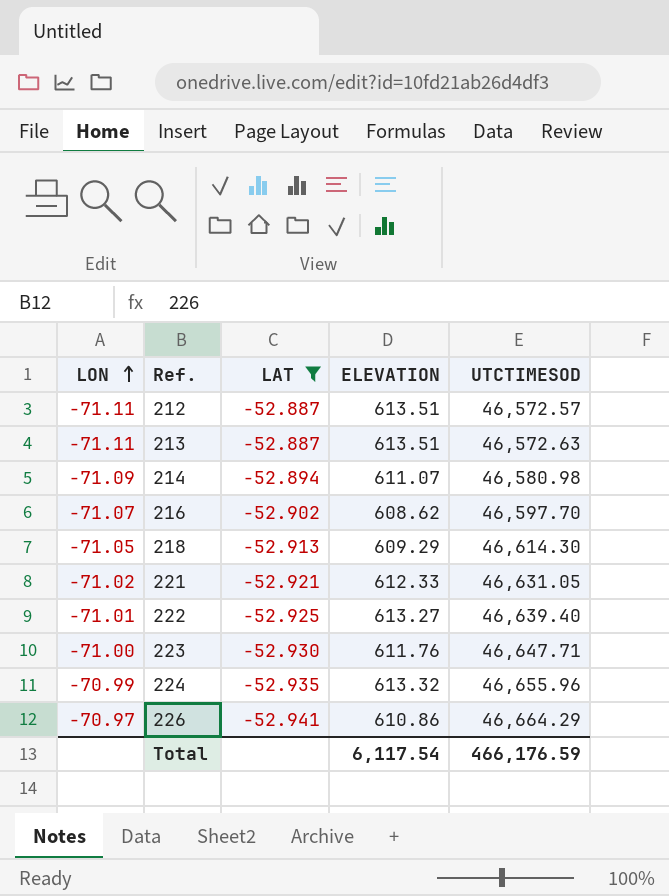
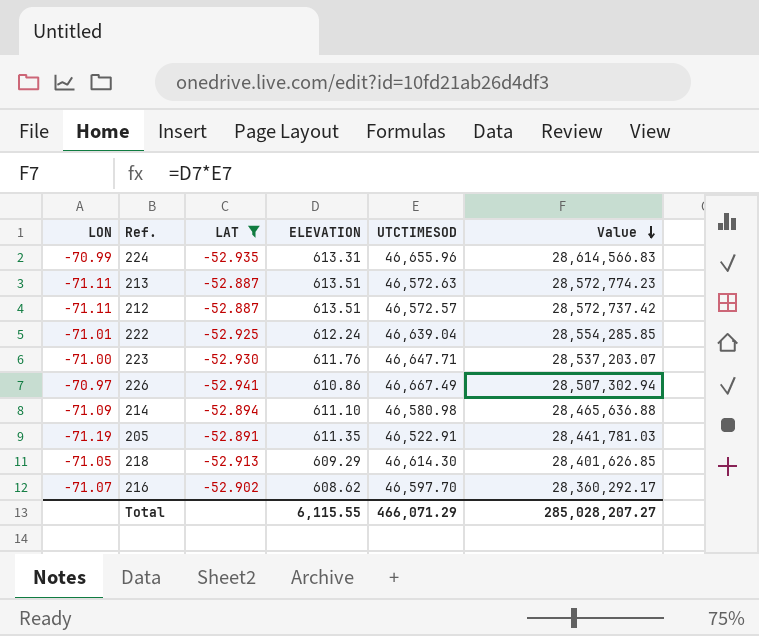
row order: LON ascending -> Value descending
column Value | formula: none -> [ELEVATION] * [UTCTIMESOD]
row 221: -71.02 | -52.921 | 612.33 | 46,631.05 -> none
224 | ELEVATION: 613.32 -> 613.31
222 | ELEVATION: 613.27 -> 612.24
222 | UTCTIMESOD: 46,639.40 -> 46,639.04
226 | UTCTIMESOD: 46,664.29 -> 46,667.49
214 | ELEVATION: 611.07 -> 611.10
row 205: none -> -71.19 | -52.891 | 611.35 | 46,522.91 | 28,441,781.03
Total | ELEVATION: 6,117.54 -> 6,115.55
Total | UTCTIMESOD: 466,176.59 -> 466,071.29

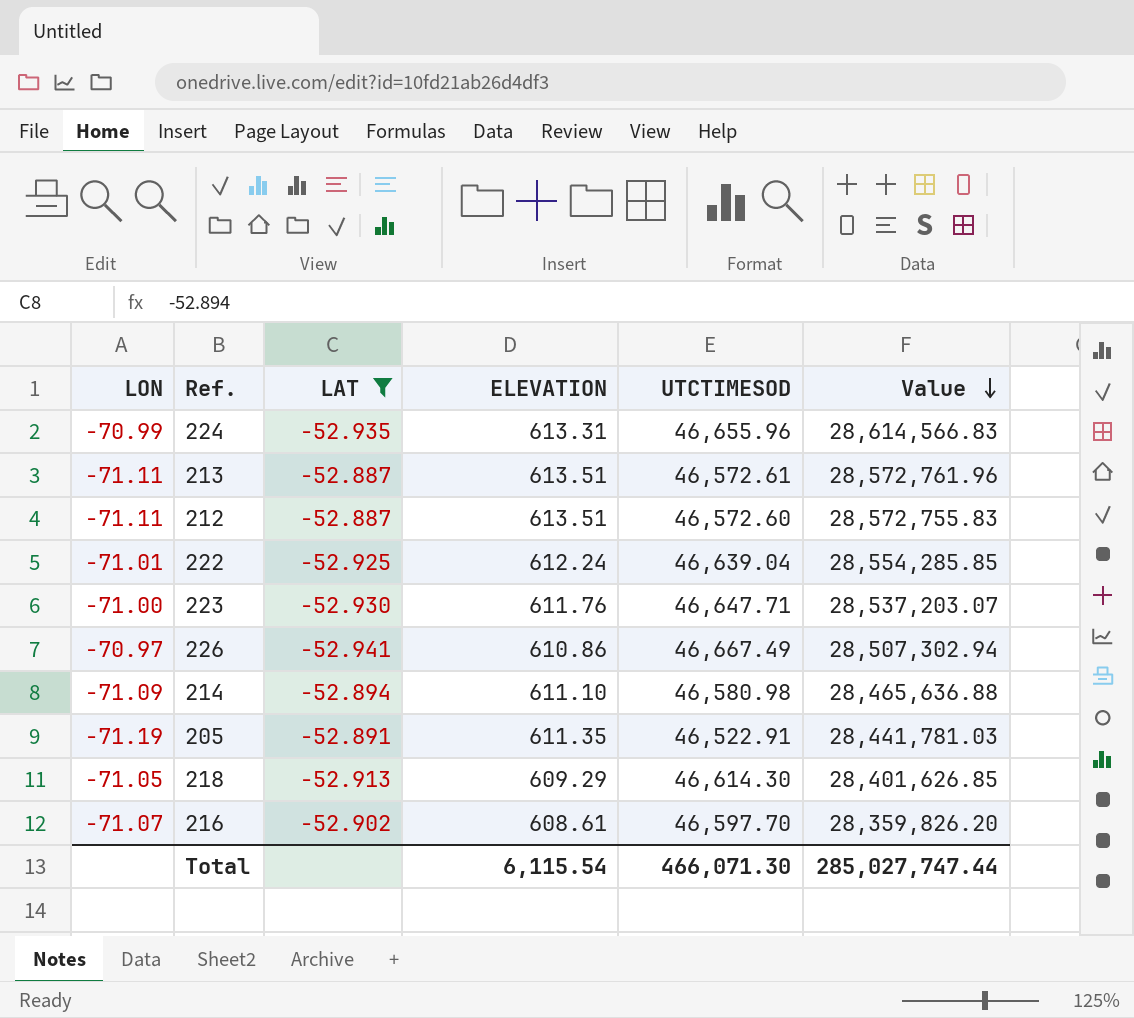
213 | UTCTIMESOD: 46,572.63 -> 46,572.61
213 | Value: 28,572,774.23 -> 28,572,761.96
212 | UTCTIMESOD: 46,572.57 -> 46,572.60
212 | Value: 28,572,737.42 -> 28,572,755.83
216 | ELEVATION: 608.62 -> 608.61
216 | Value: 28,360,292.17 -> 28,359,826.20
Total | ELEVATION: 6,115.55 -> 6,115.54
Total | UTCTIMESOD: 466,071.29 -> 466,071.30
Total | Value: 285,028,207.27 -> 285,027,747.44

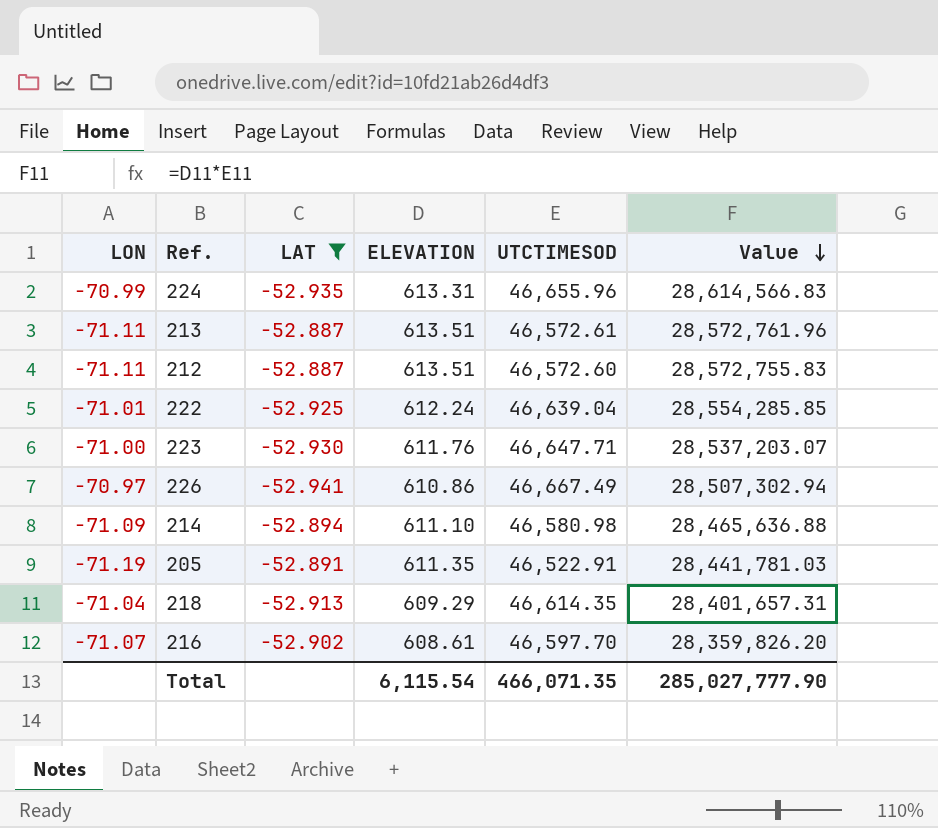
218 | LON: -71.05 -> -71.04
218 | UTCTIMESOD: 46,614.30 -> 46,614.35
218 | Value: 28,401,626.85 -> 28,401,657.31
Total | UTCTIMESOD: 466,071.30 -> 466,071.35
Total | Value: 285,027,747.44 -> 285,027,777.90

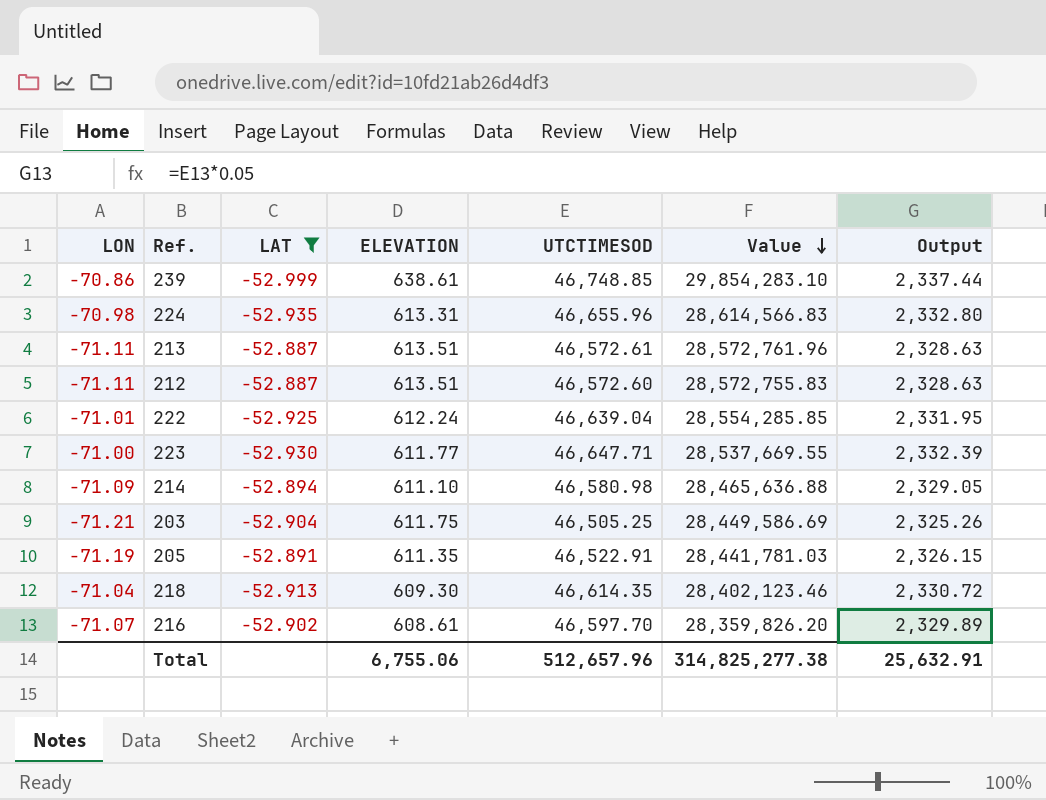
column Output | formula: none -> [UTCTIMESOD] * 0.05
row 226: -70.97 | -52.941 | 610.86 | 46,667.49 | 28,507,302.94 -> none
row 239: none -> -70.86 | -52.999 | 638.61 | 46,748.85 | 29,854,283.10 | 2,337.44
224 | LON: -70.99 -> -70.98
223 | ELEVATION: 611.76 -> 611.77
223 | Value: 28,537,203.07 -> 28,537,669.55
row 203: none -> -71.21 | -52.904 | 611.75 | 46,505.25 | 28,449,586.69 | 2,325.26
218 | ELEVATION: 609.29 -> 609.30
218 | Value: 28,401,657.31 -> 28,402,123.46
Total | ELEVATION: 6,115.54 -> 6,755.06
Total | UTCTIMESOD: 466,071.35 -> 512,657.96
Total | Value: 285,027,777.90 -> 314,825,277.38

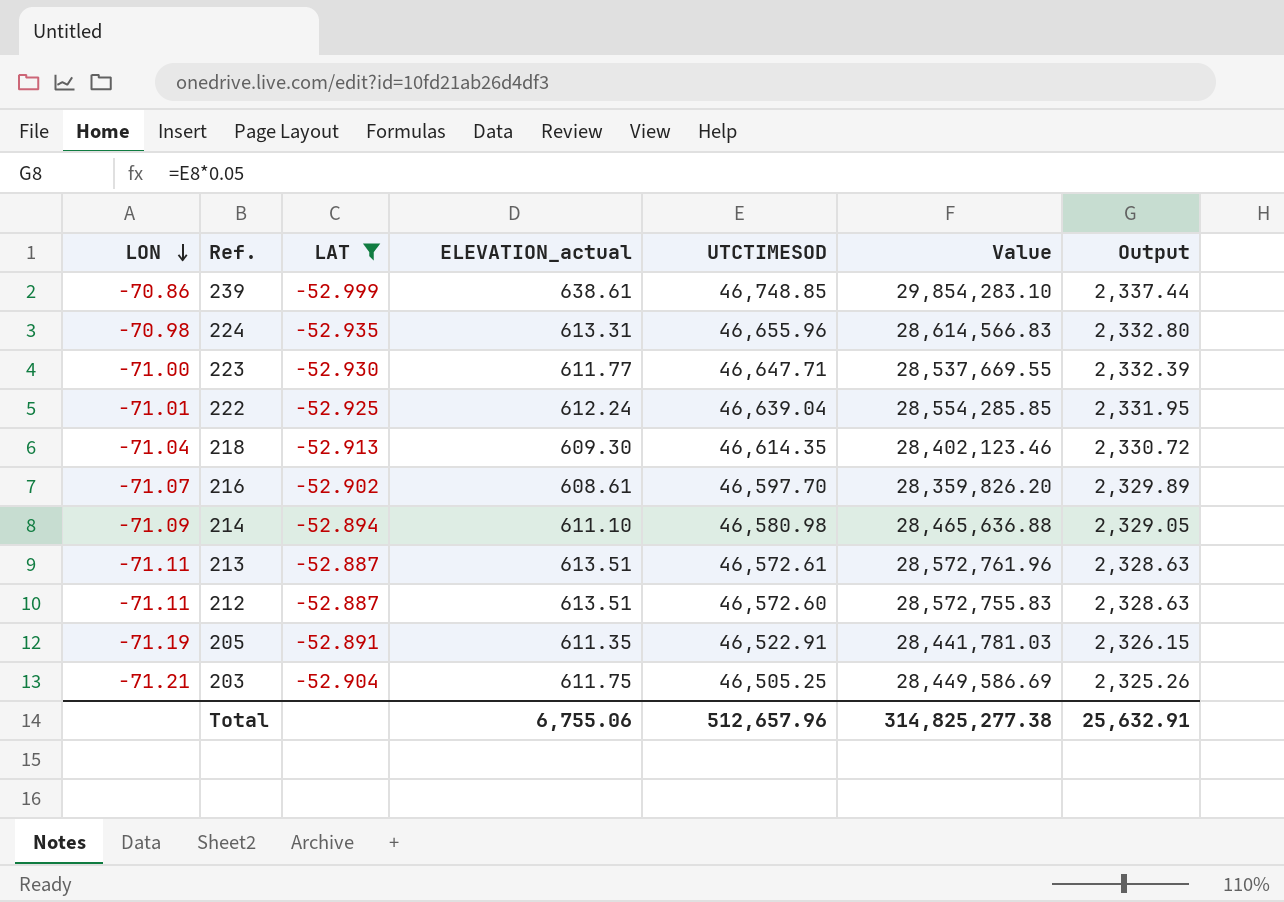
row order: Value descending -> LON descending
column name: ELEVATION -> ELEVATION_actual

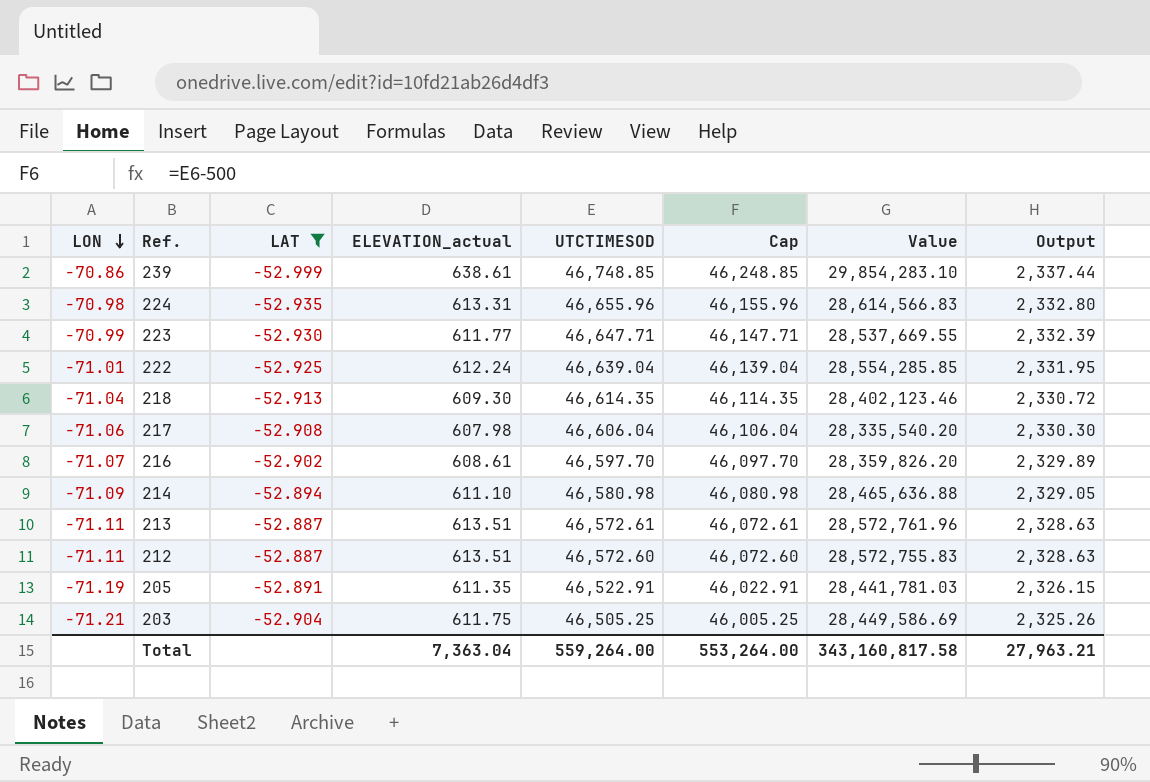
column Cap | formula: none -> [UTCTIMESOD] - 500
223 | LON: -71.00 -> -70.99
row 217: none -> -71.06 | -52.908 | 607.98 | 46,606.04 | 46,106.04 | 28,335,540.20 | 2,330.30
Total | ELEVATION_actual: 6,755.06 -> 7,363.04
Total | UTCTIMESOD: 512,657.96 -> 559,264.00
Total | Value: 314,825,277.38 -> 343,160,817.58
Total | Output: 25,632.91 -> 27,963.21

